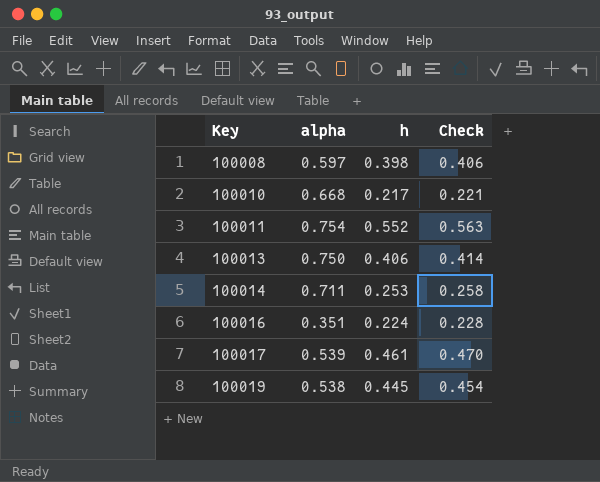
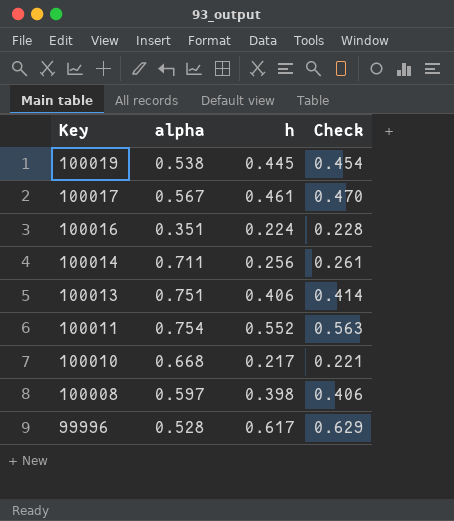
row order: Key ascending -> Key descending
100017 | alpha: 0.539 -> 0.567
100014 | h: 0.253 -> 0.256
100014 | Check: 0.258 -> 0.261
100013 | alpha: 0.750 -> 0.751
row 99996: none -> 0.528 | 0.617 | 0.629

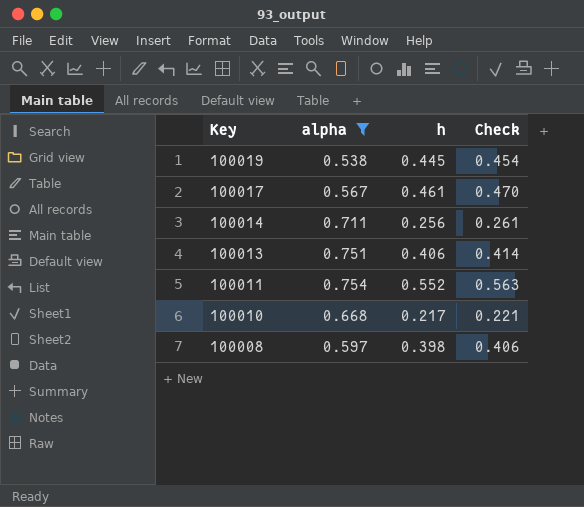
filter: none -> alpha >= 0.538

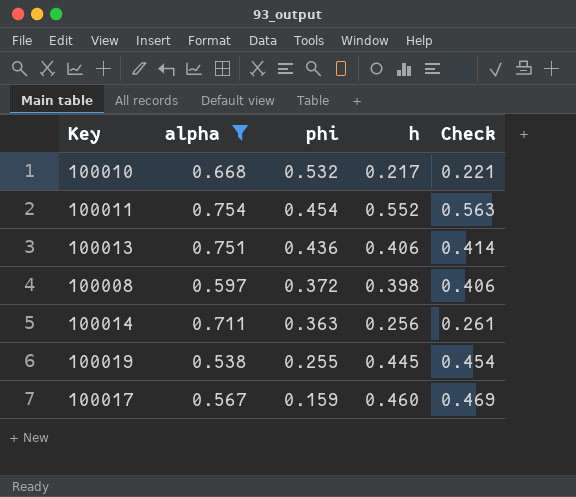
row order: Key descending -> phi descending
column phi | position: none -> 3
100017 | h: 0.461 -> 0.460
100017 | Check: 0.470 -> 0.469

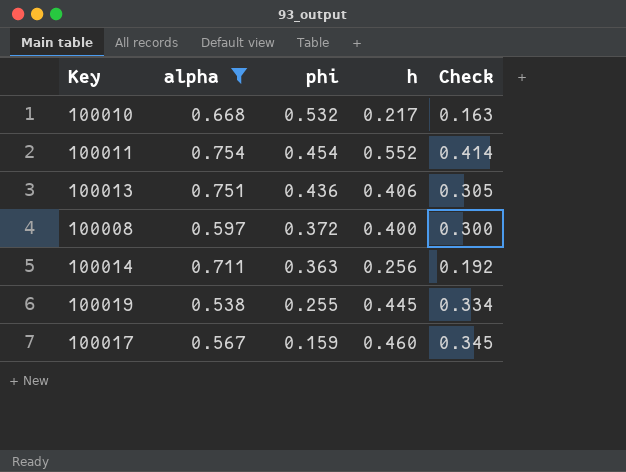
column Check | formula: [h] * 1.02 -> [h] * 0.75
100008 | h: 0.398 -> 0.400

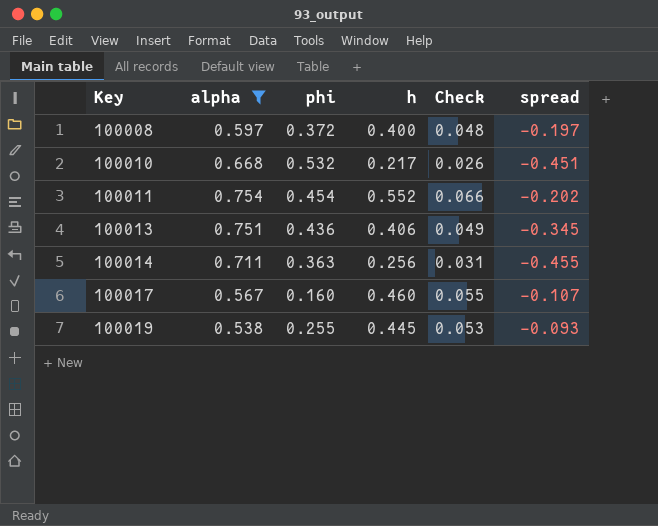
row order: phi descending -> Key ascending
column Check | formula: [h] * 0.75 -> [h] * 0.12
column spread | formula: none -> [h] - [alpha]
100017 | phi: 0.159 -> 0.160

